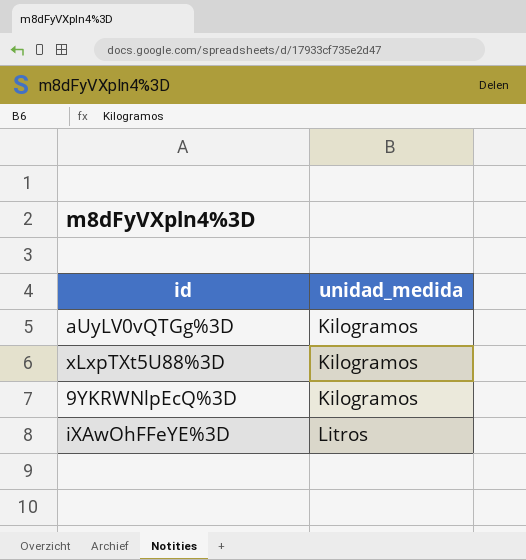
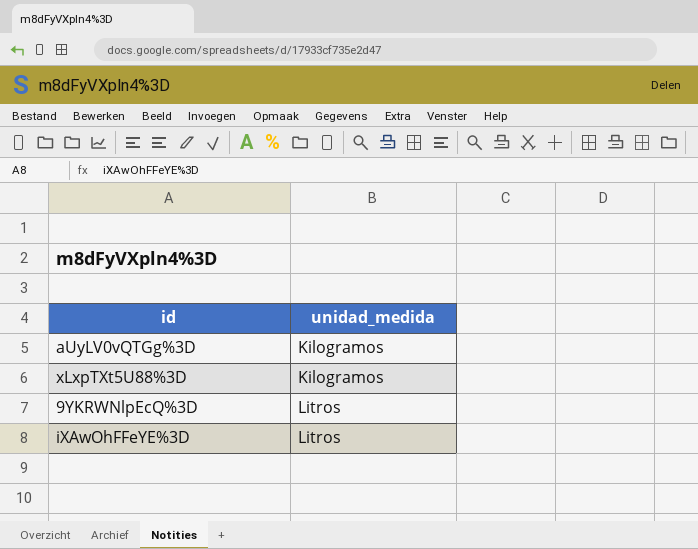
9YKRWNlpEcQ%3D | unidad_medida: Kilogramos -> Litros

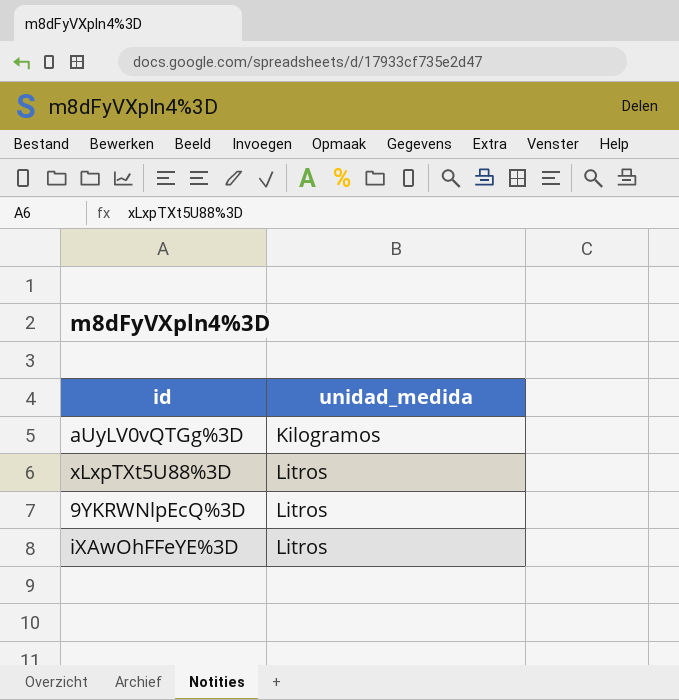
xLxpTXt5U88%3D | unidad_medida: Kilogramos -> Litros

